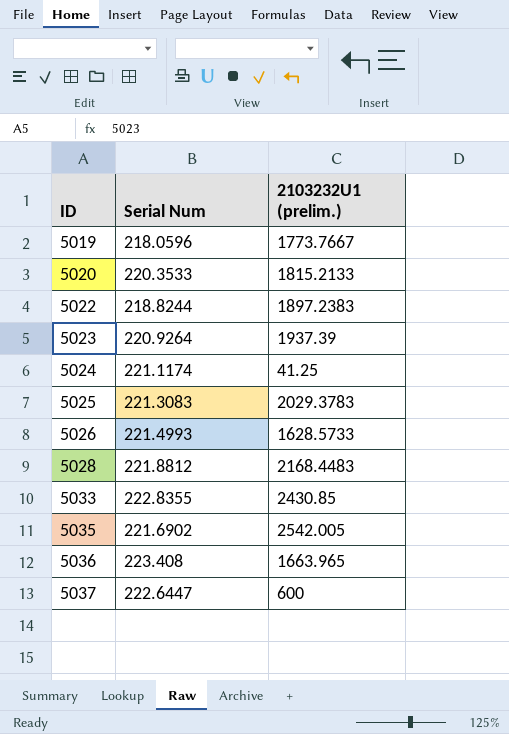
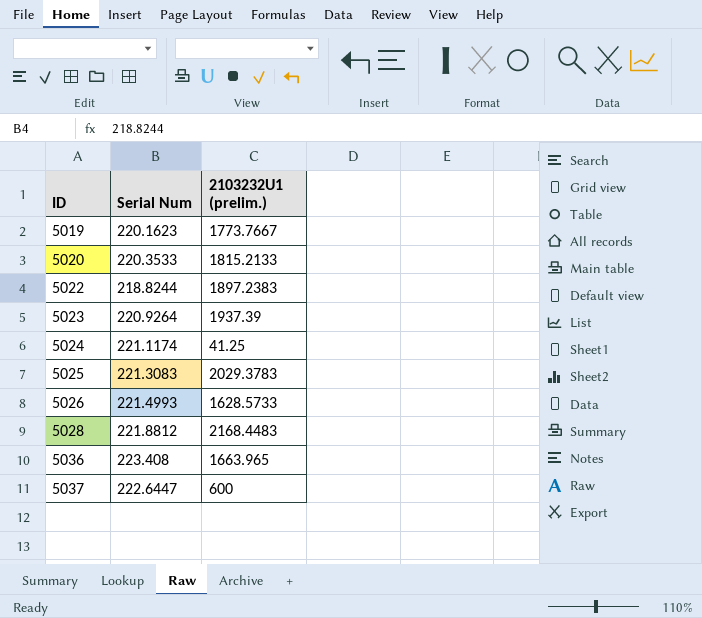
row 5033: 222.8355 | 2430.85 -> none
row 5035: 221.6902 | 2542.005 -> none
5019 | Serial Num: 218.0596 -> 220.1623

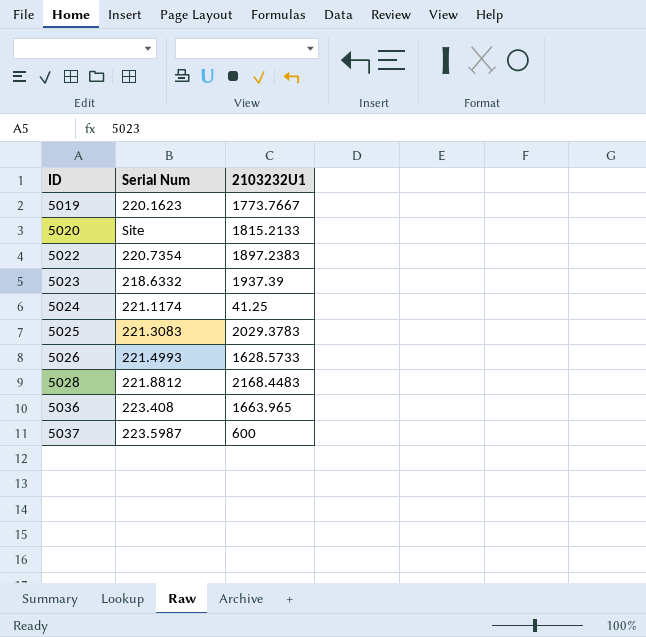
column name: 2103232U1 (prelim.) -> 2103232U1
5020 | Serial Num: 220.3533 -> Site
5022 | Serial Num: 218.8244 -> 220.7354
5023 | Serial Num: 220.9264 -> 218.6332
5037 | Serial Num: 222.6447 -> 223.5987

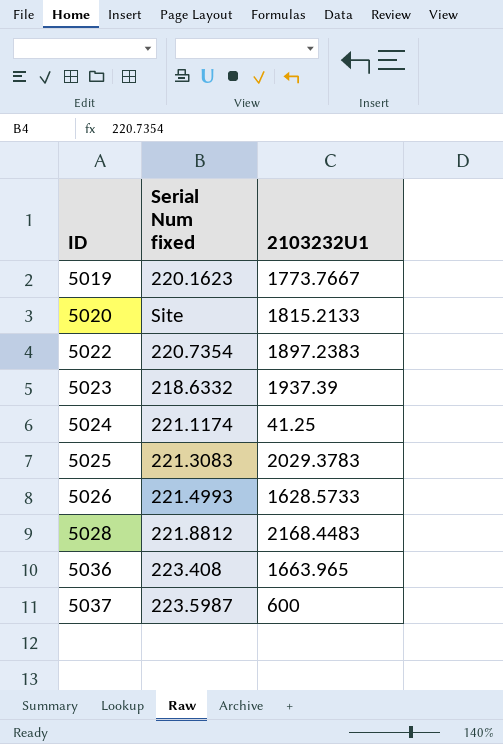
column name: Serial Num -> Serial Num fixed

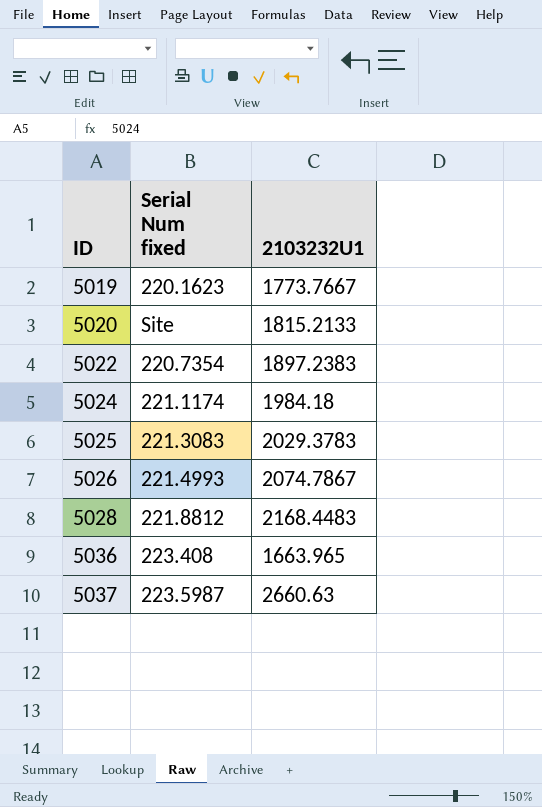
row 5023: 218.6332 | 1937.39 -> none
5024 | 2103232U1: 41.25 -> 1984.18
5026 | 2103232U1: 1628.5733 -> 2074.7867
5037 | 2103232U1: 600 -> 2660.63

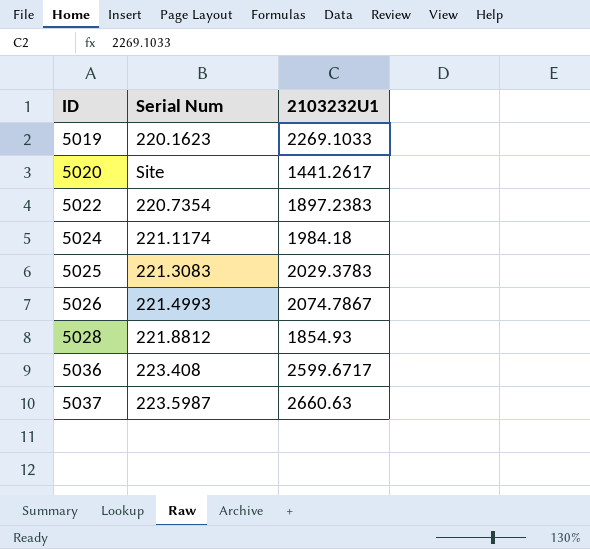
column name: Serial Num fixed -> Serial Num
5019 | 2103232U1: 1773.7667 -> 2269.1033
5020 | 2103232U1: 1815.2133 -> 1441.2617
5028 | 2103232U1: 2168.4483 -> 1854.93
5036 | 2103232U1: 1663.965 -> 2599.6717

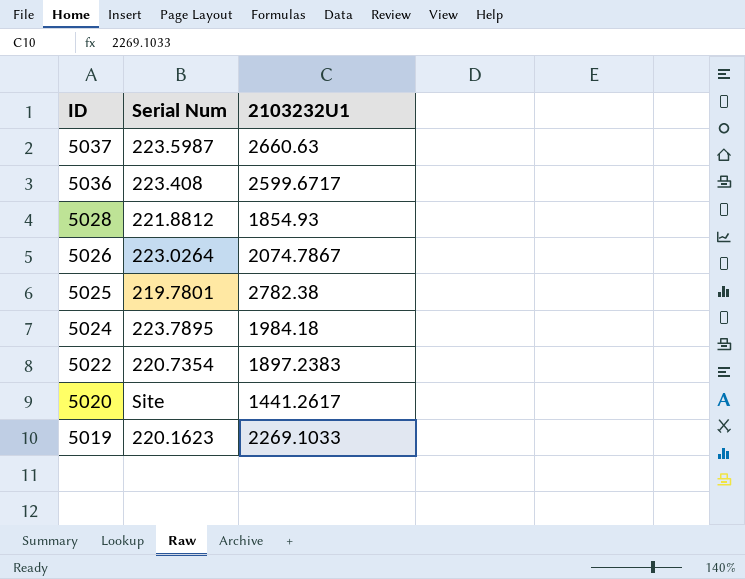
row order: ID ascending -> ID descending
5026 | Serial Num: 221.4993 -> 223.0264
5025 | Serial Num: 221.3083 -> 219.7801
5025 | 2103232U1: 2029.3783 -> 2782.38
5024 | Serial Num: 221.1174 -> 223.7895

